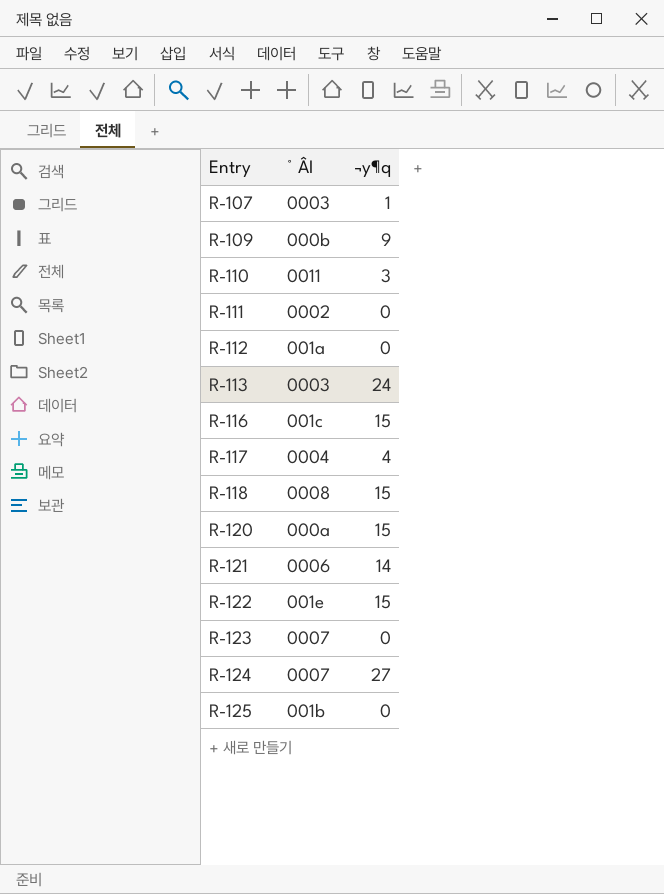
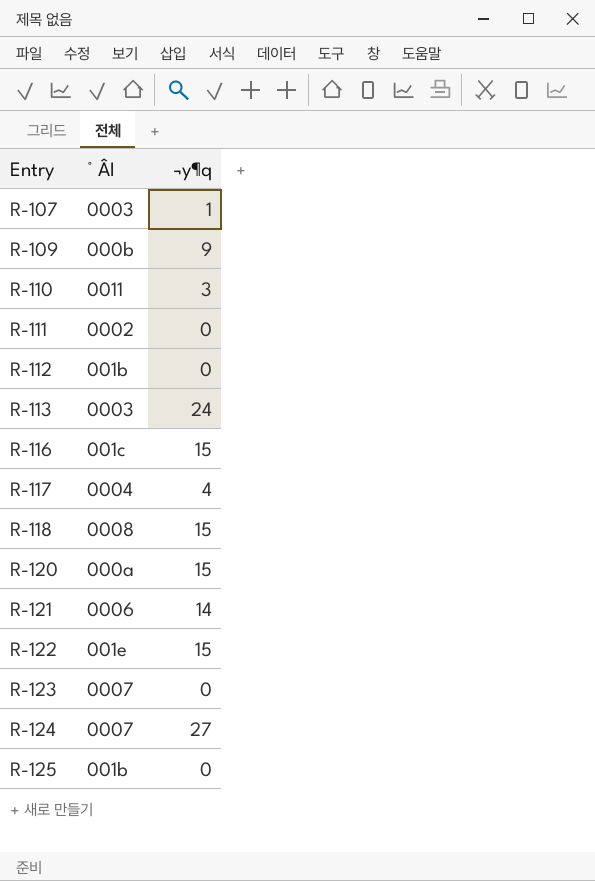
R-112 | ° ÂI: 001a -> 001b

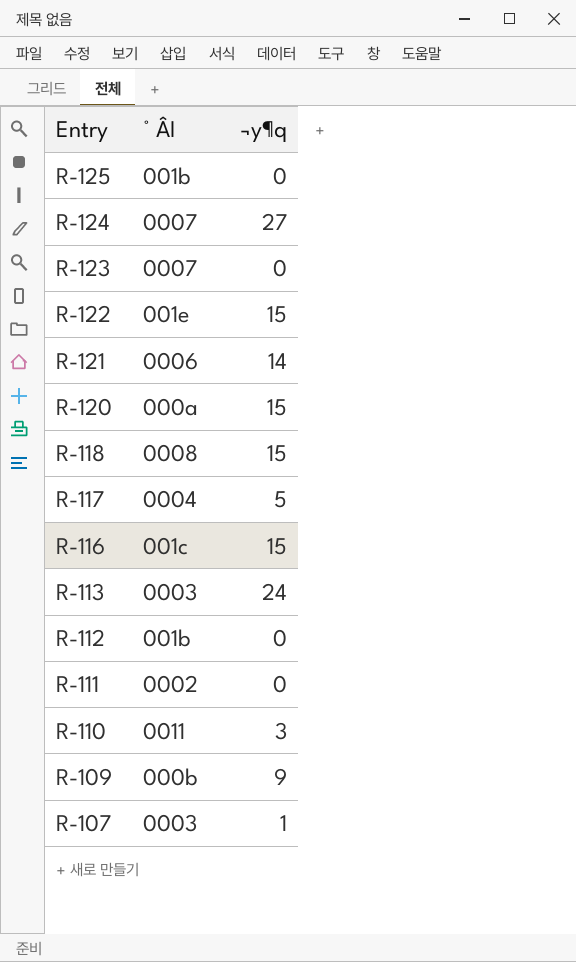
row order: Entry ascending -> Entry descending
R-117 | ¬y¶q: 4 -> 5

